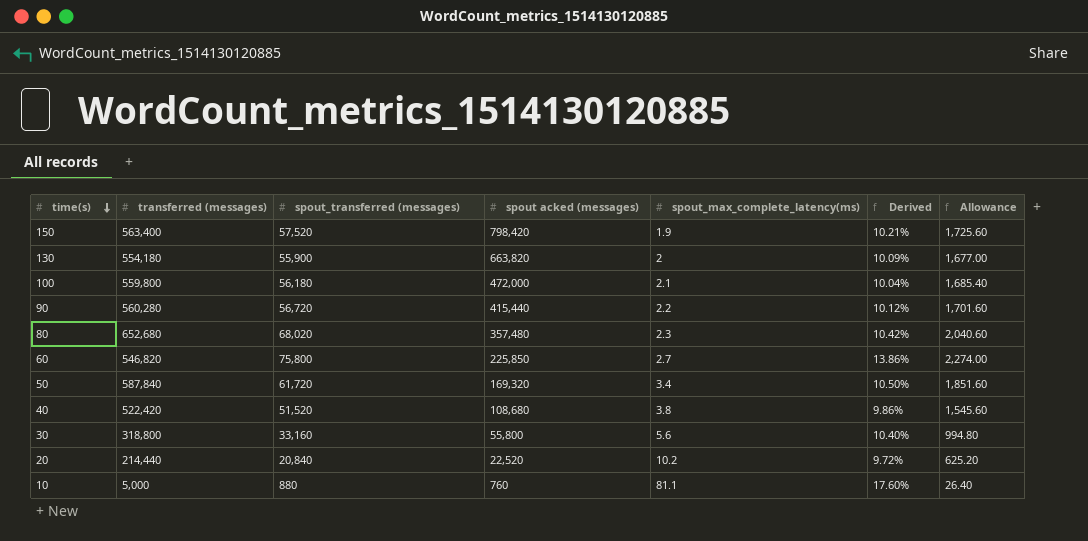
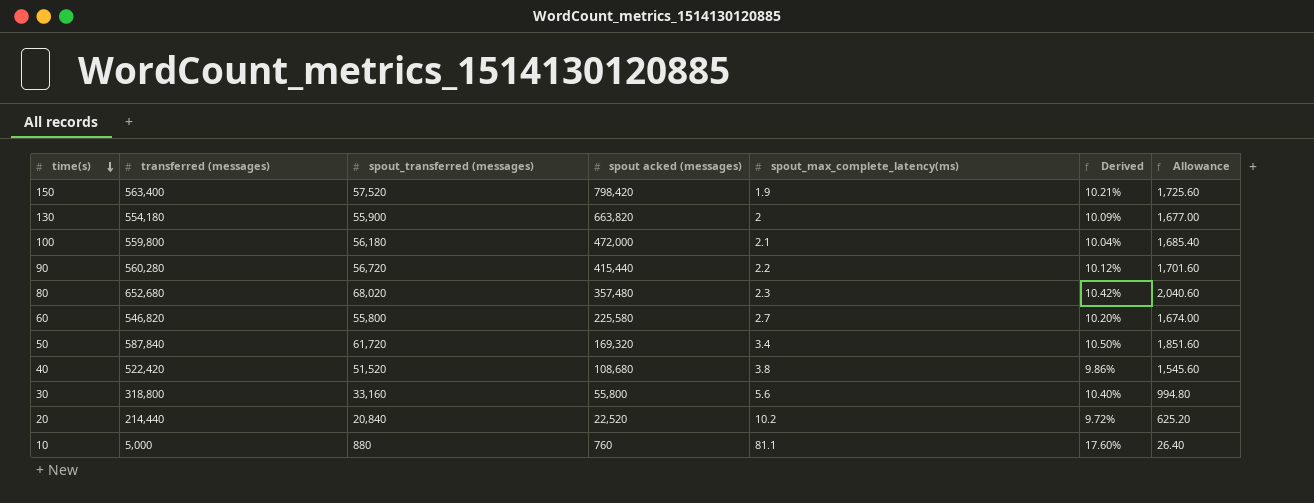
60 | spout_transferred (messages): 75,800 -> 55,800
60 | spout acked (messages): 225,850 -> 225,580
60 | Derived: 13.86% -> 10.20%
60 | Allowance: 2,274.00 -> 1,674.00

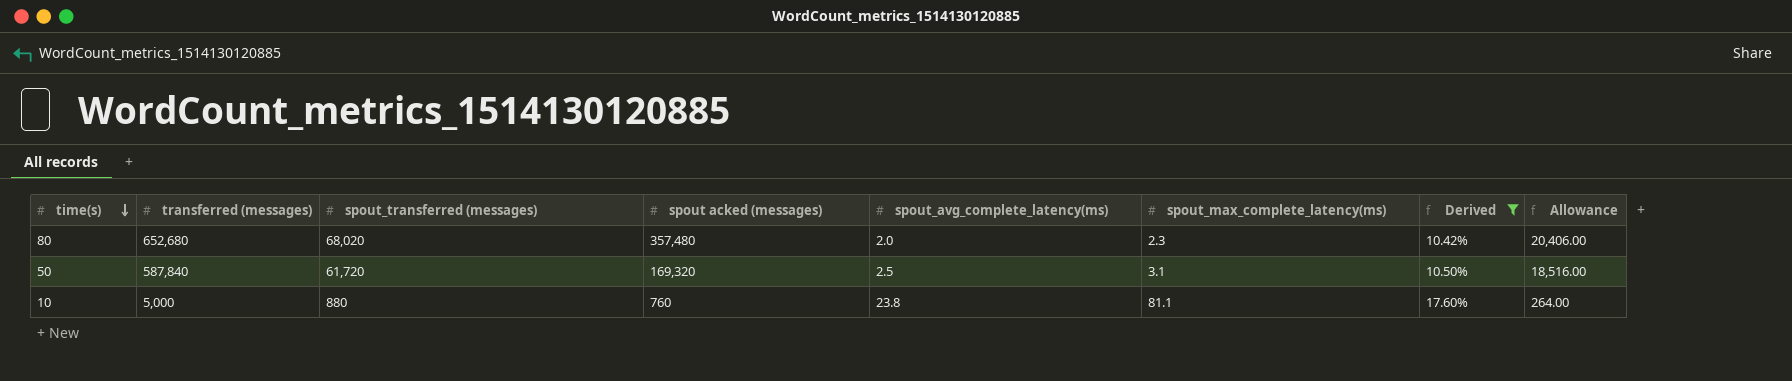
filter: none -> Derived >= 10.42%
column spout_avg_complete_latency(ms) | position: none -> 5
column Allowance | formula: [spout_transferred (messages)] * 0.03 -> [spout_transferred (messages)] * 0.3
50 | spout_max_complete_latency(ms): 3.4 -> 3.1

